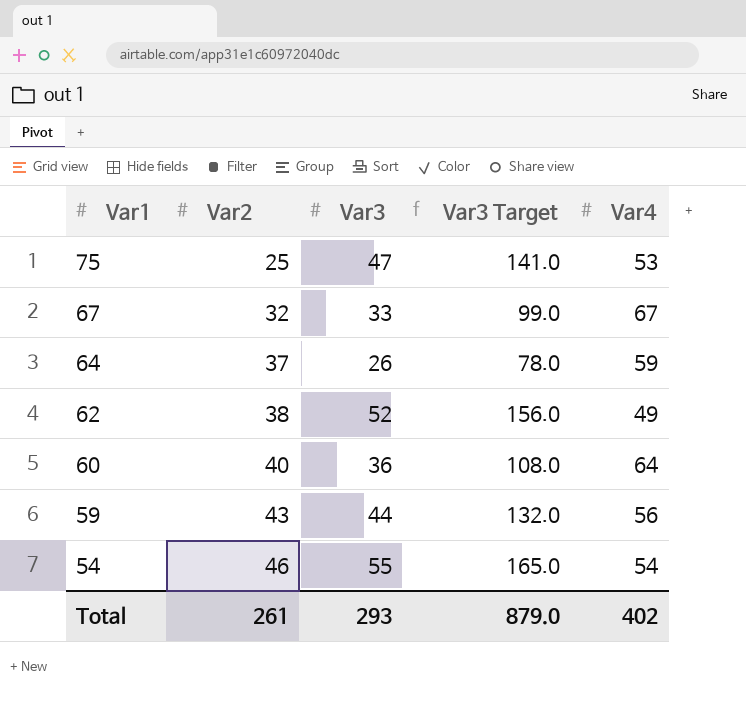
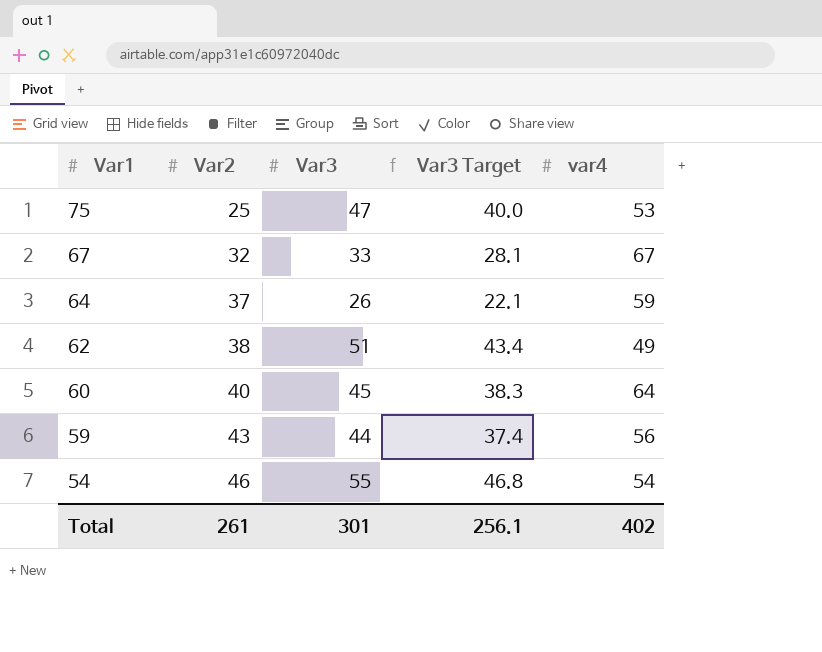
column Var3 Target | formula: [Var3] * 3 -> [Var3] * 0.85
column name: Var4 -> var4
62 | Var3: 52 -> 51
60 | Var3: 36 -> 45
Total | Var3: 293 -> 301
Total | Var3 Target: 879.0 -> 256.1

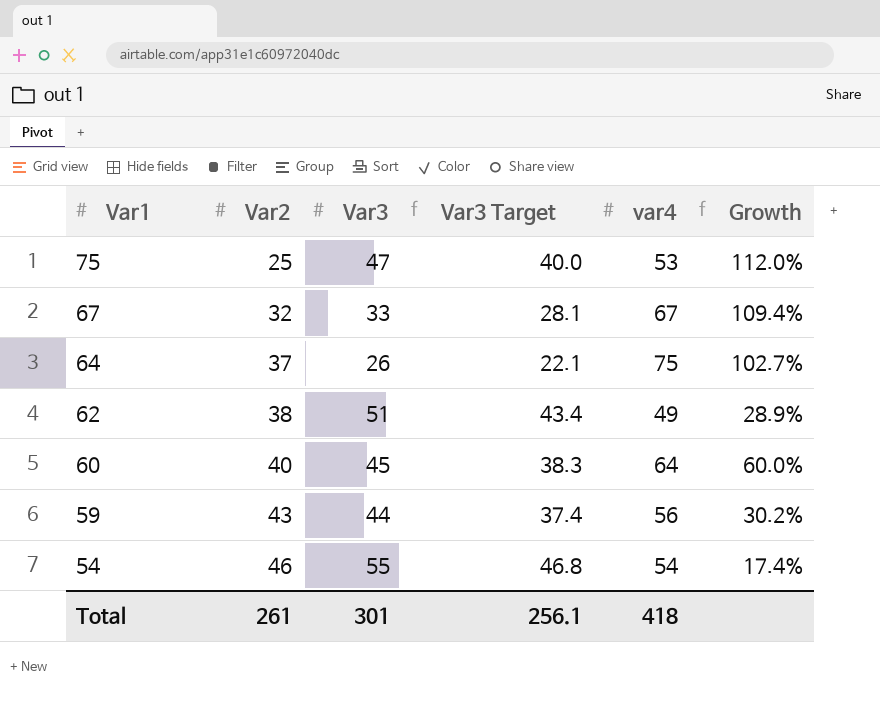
column Growth | formula: none -> ([var4] - [Var2]) / [Var2]
64 | var4: 59 -> 75
Total | var4: 402 -> 418

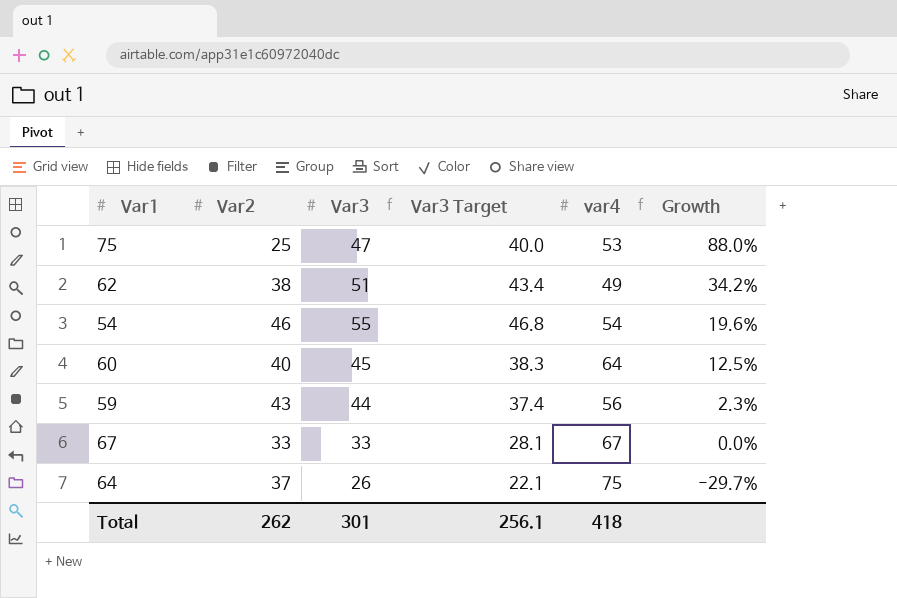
row order: Var1 descending -> Growth descending
column Growth | formula: ([var4] - [Var2]) / [Var2] -> ([Var3] - [Var2]) / [Var2]
67 | Var2: 32 -> 33
Total | Var2: 261 -> 262

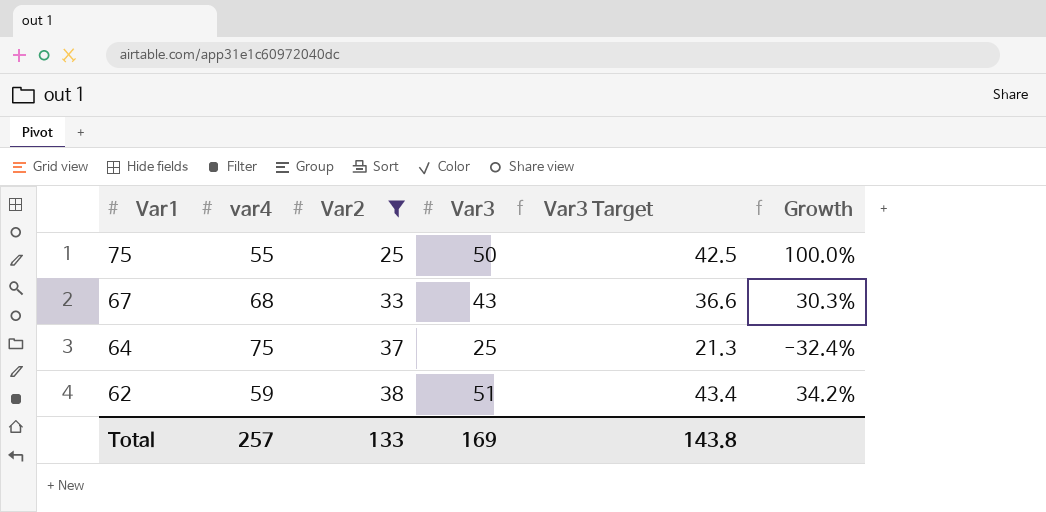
filter: none -> Var2 <= 38
row order: Growth descending -> Var1 descending
column var4 | position: 5 -> 2
75 | var4: 53 -> 55
75 | Var3: 47 -> 50
75 | Var3 Target: 40.0 -> 42.5
75 | Growth: 88.0% -> 100.0%
67 | var4: 67 -> 68
67 | Var3: 33 -> 43
67 | Var3 Target: 28.1 -> 36.6
67 | Growth: 0.0% -> 30.3%
64 | Var3: 26 -> 25
64 | Var3 Target: 22.1 -> 21.3
64 | Growth: -29.7% -> -32.4%
62 | var4: 49 -> 59
Total | var4: 418 -> 257
Total | Var2: 262 -> 133
Total | Var3: 301 -> 169
Total | Var3 Target: 256.1 -> 143.8

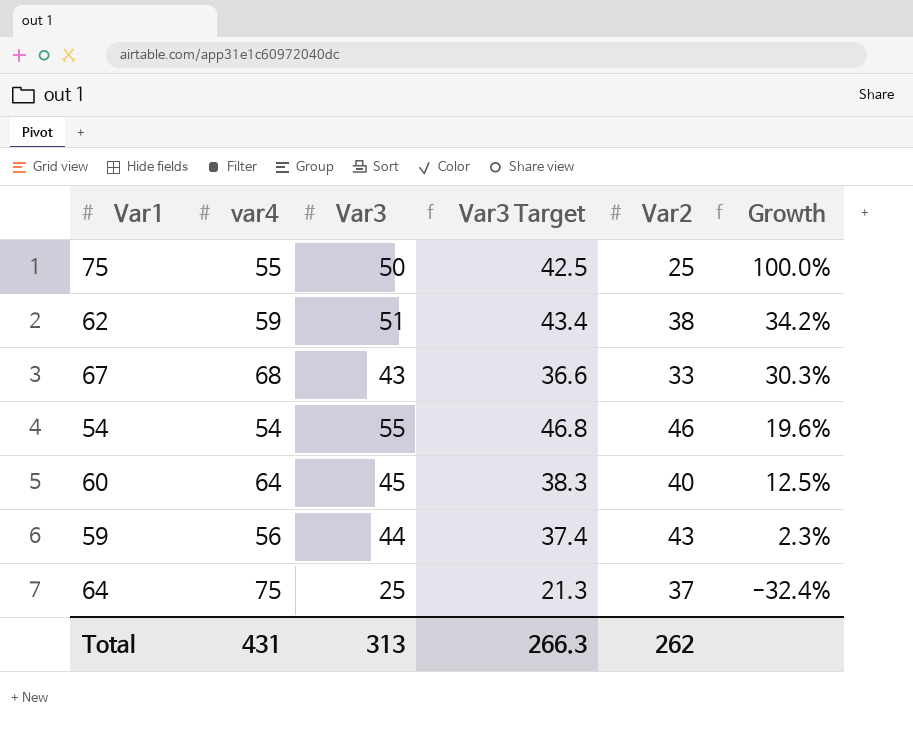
filter: Var2 <= 38 -> none
row order: Var1 descending -> Growth descending
column Var2 | position: 3 -> 5
Total | var4: 257 -> 431
Total | Var3: 169 -> 313
Total | Var3 Target: 143.8 -> 266.3
Total | Var2: 133 -> 262

